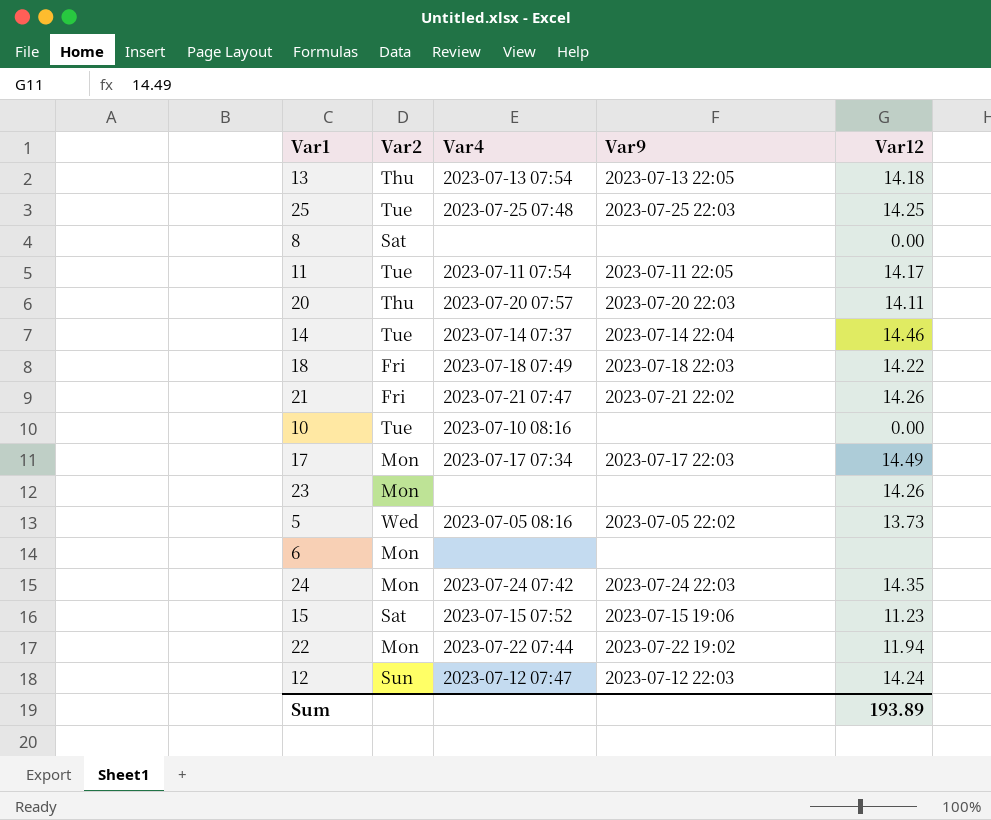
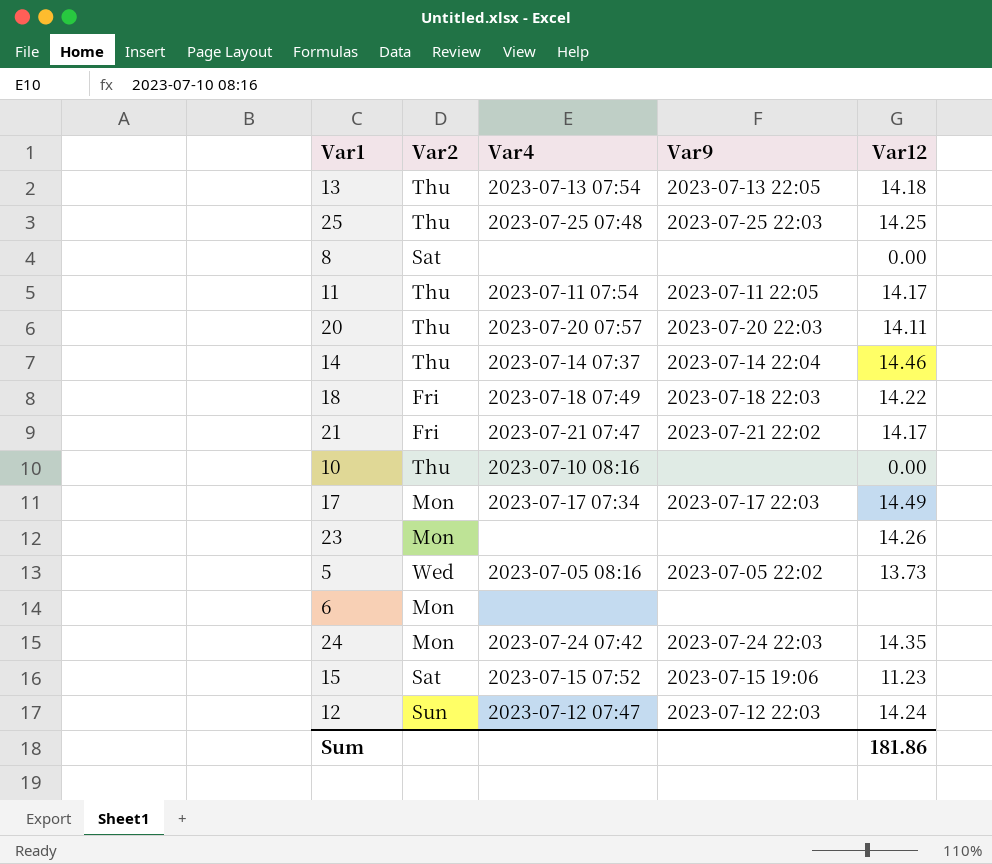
row 22: Mon | 2023-07-22 07:44 | 2023-07-22 19:02 | 11.94 -> none
25 | Var2: Tue -> Thu
11 | Var2: Tue -> Thu
14 | Var2: Tue -> Thu
21 | Var12: 14.26 -> 14.17
10 | Var2: Tue -> Thu
Sum | Var12: 193.89 -> 181.86

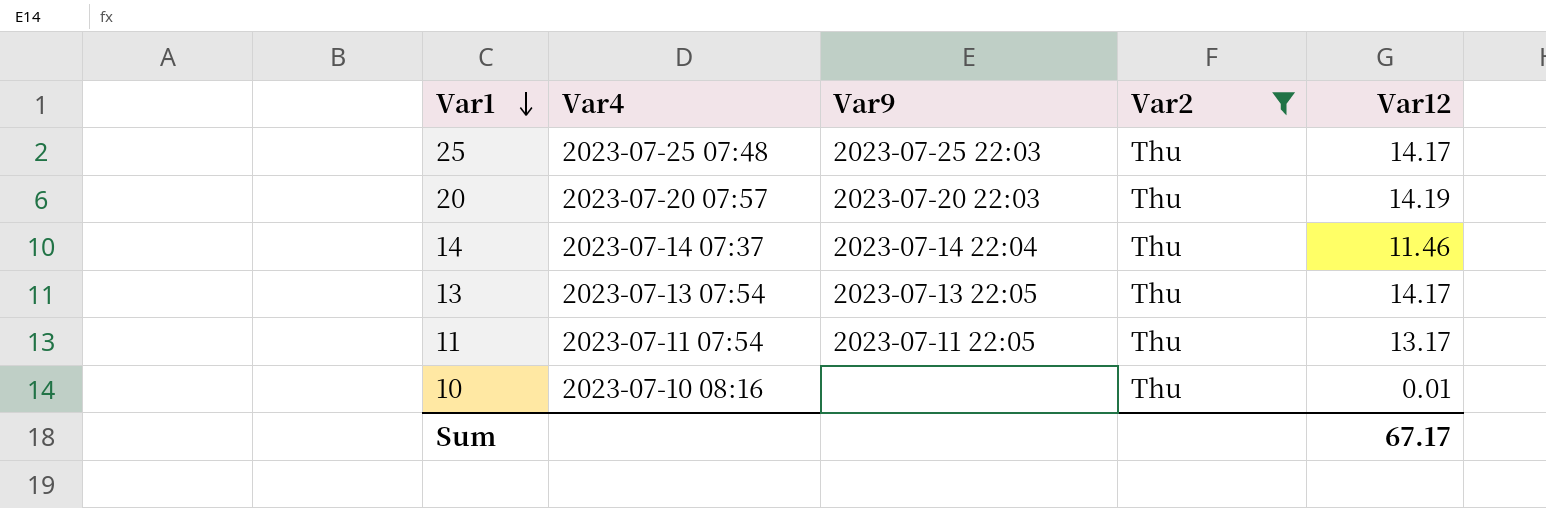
filter: none -> Var2 = Thu
row order: none -> Var1 descending
column Var2 | position: 2 -> 4
25 | Var12: 14.25 -> 14.17
20 | Var12: 14.11 -> 14.19
14 | Var12: 14.46 -> 11.46
13 | Var12: 14.18 -> 14.17
11 | Var12: 14.17 -> 13.17
10 | Var12: 0.00 -> 0.01
Sum | Var12: 181.86 -> 67.17

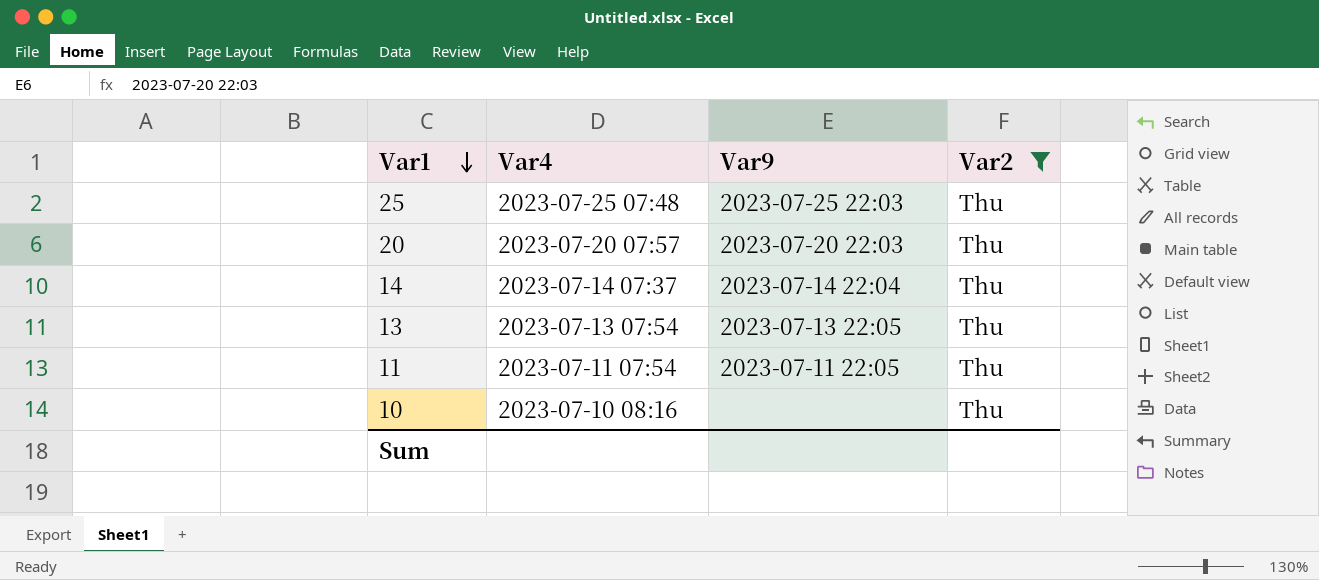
column Var12 | position: 5 -> none

